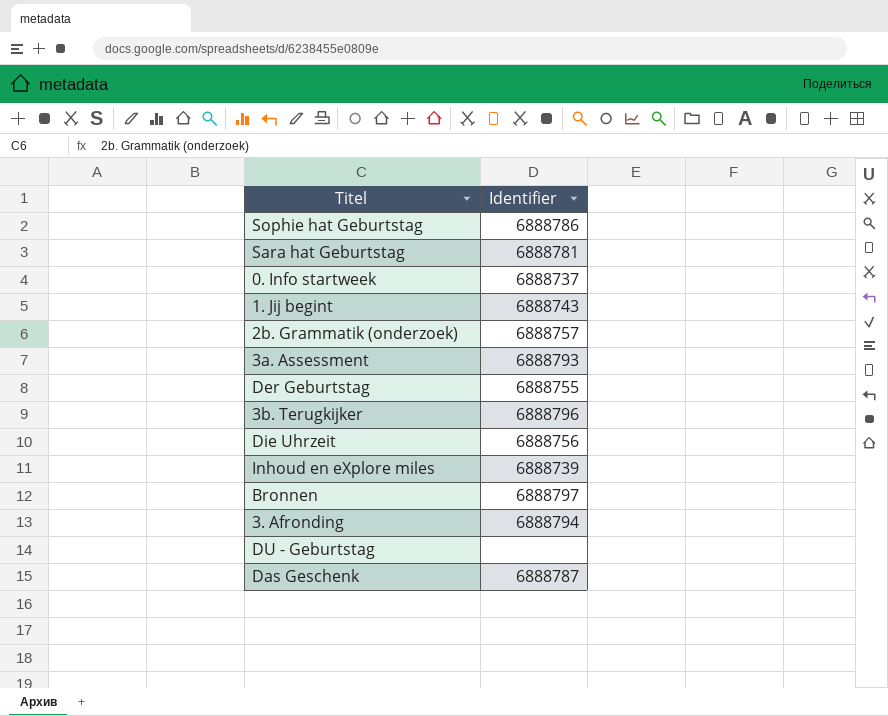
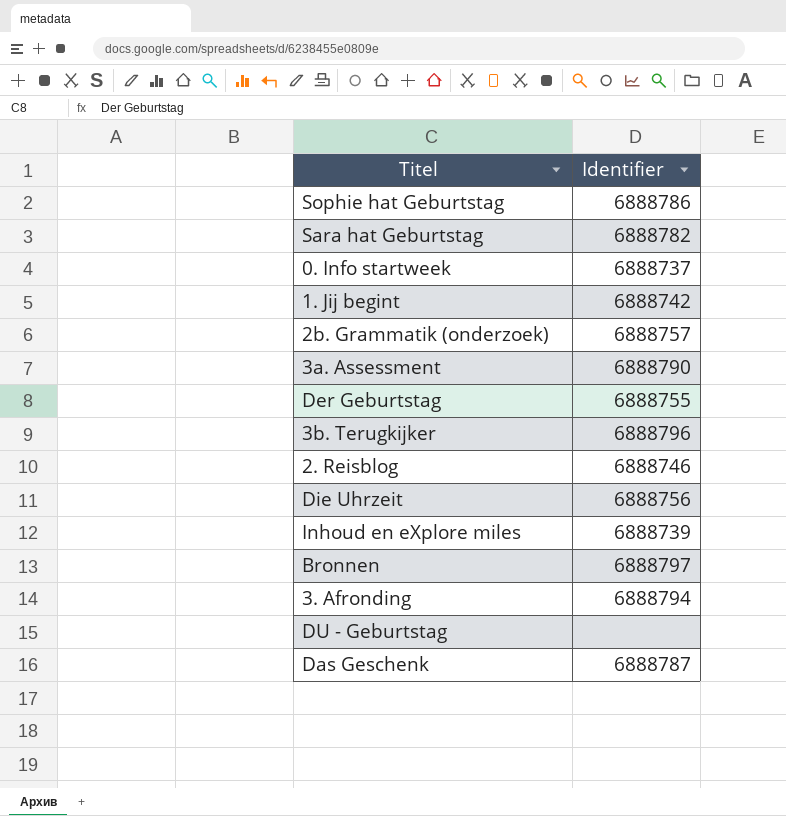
Sara hat Geburtstag | Identifier: 6888781 -> 6888782
1. Jij begint | Identifier: 6888743 -> 6888742
3a. Assessment | Identifier: 6888793 -> 6888790
row 2. Reisblog: none -> 6888746

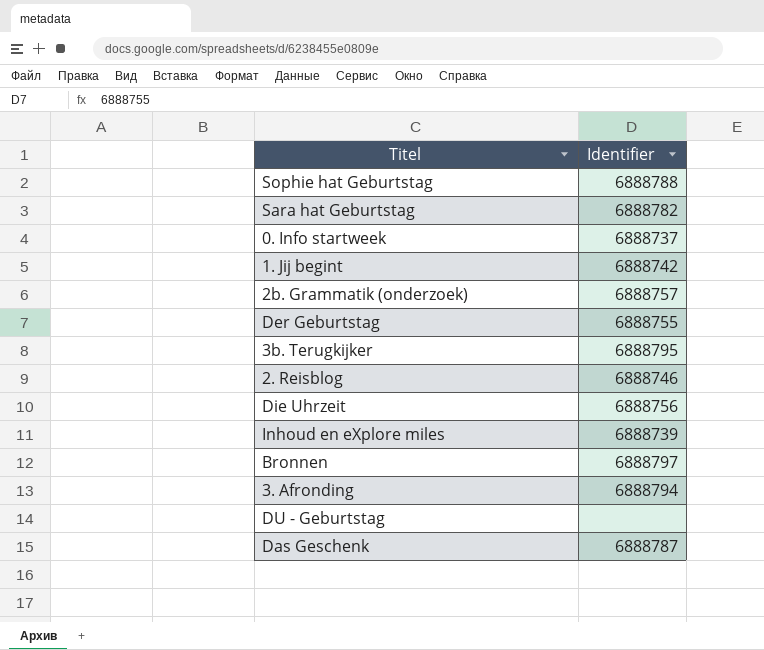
row 3a. Assessment: 6888790 -> none
Sophie hat Geburtstag | Identifier: 6888786 -> 6888788
3b. Terugkijker | Identifier: 6888796 -> 6888795

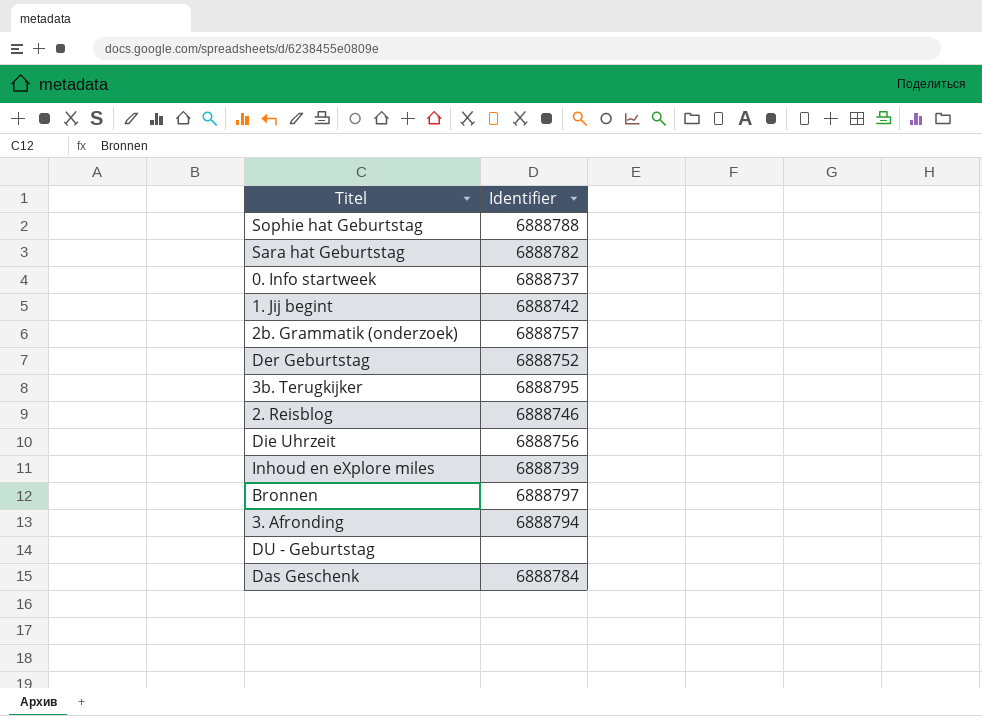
Der Geburtstag | Identifier: 6888755 -> 6888752
Das Geschenk | Identifier: 6888787 -> 6888784

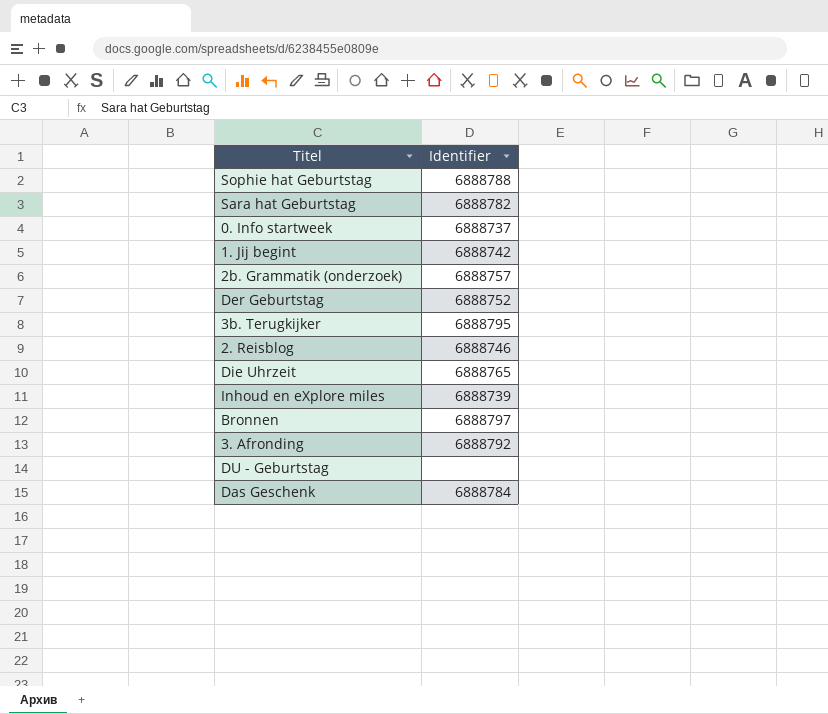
Die Uhrzeit | Identifier: 6888756 -> 6888765
3. Afronding | Identifier: 6888794 -> 6888792

